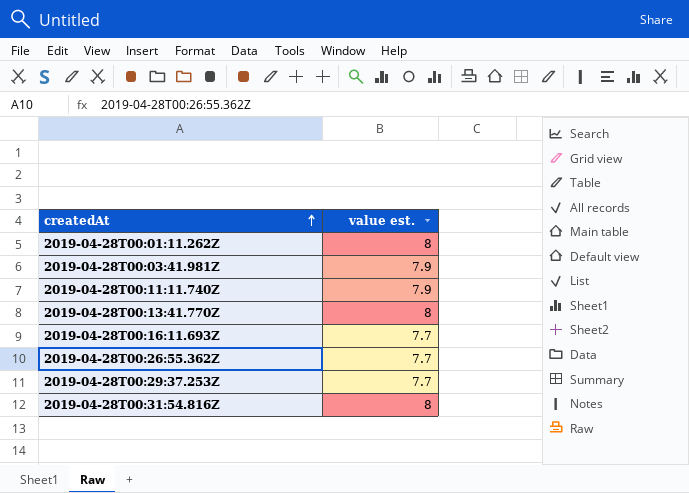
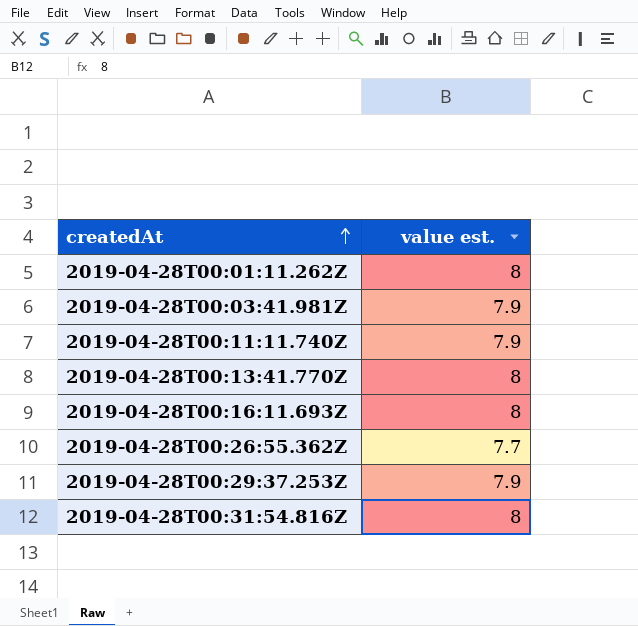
2019-04-28T00:16:11.693Z | value est.: 7.7 -> 8
2019-04-28T00:29:37.253Z | value est.: 7.7 -> 7.9

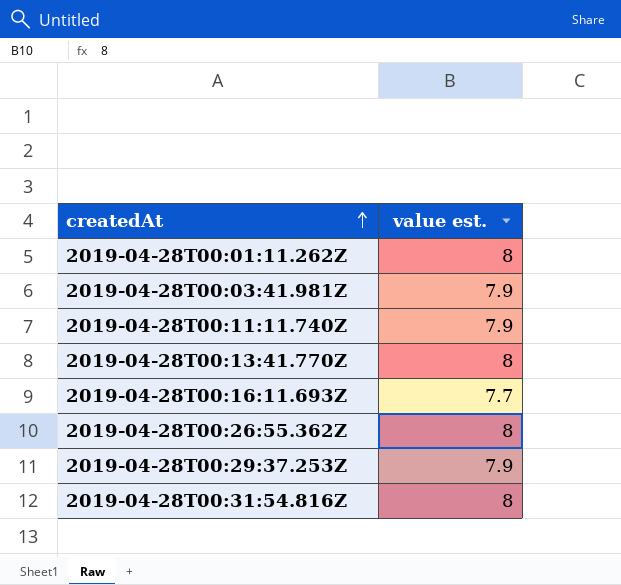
2019-04-28T00:16:11.693Z | value est.: 8 -> 7.7
2019-04-28T00:26:55.362Z | value est.: 7.7 -> 8

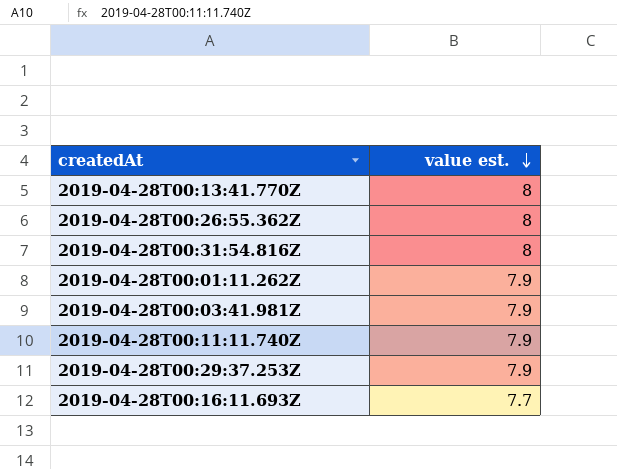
row order: createdAt ascending -> value est. descending
2019-04-28T00:01:11.262Z | value est.: 8 -> 7.9

